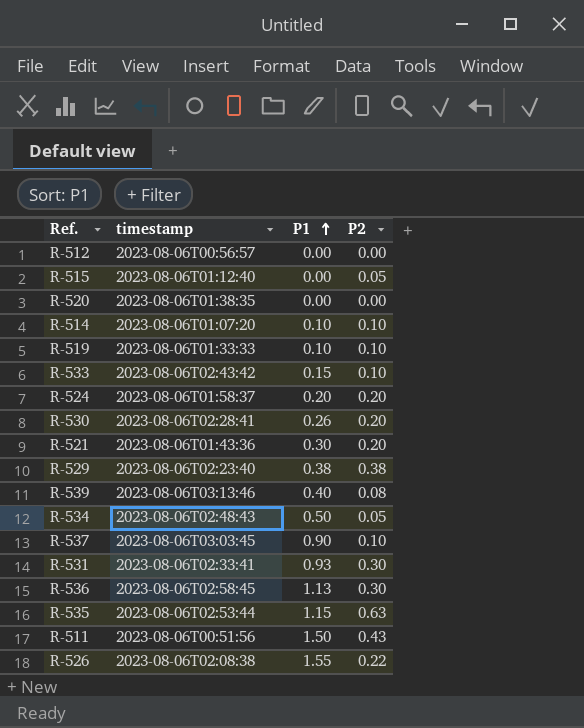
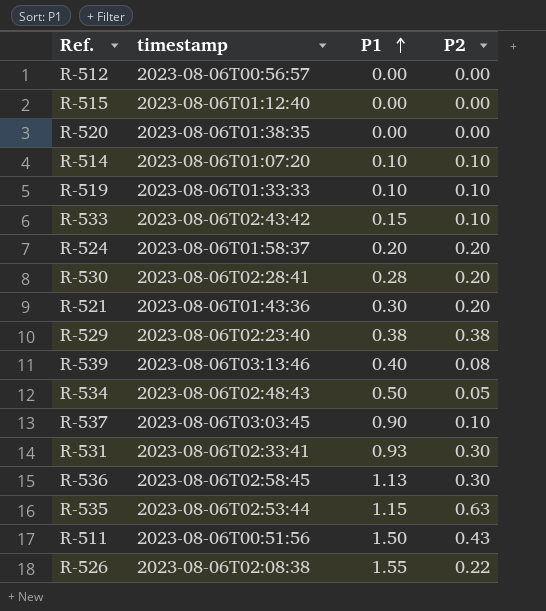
R-515 | P2: 0.05 -> 0.00
R-530 | P1: 0.26 -> 0.28

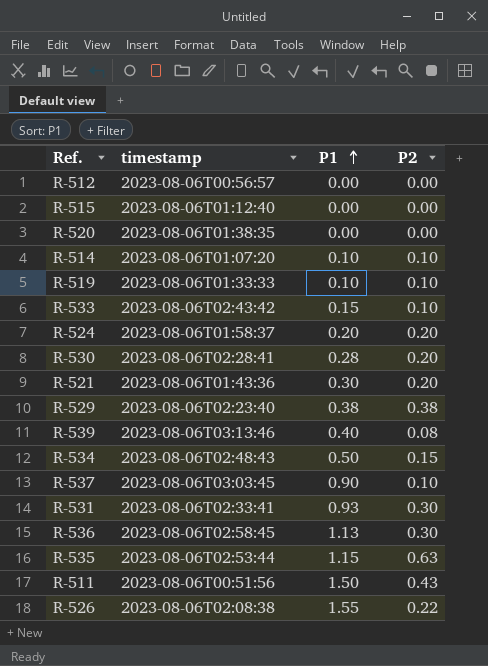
R-534 | P2: 0.05 -> 0.15

